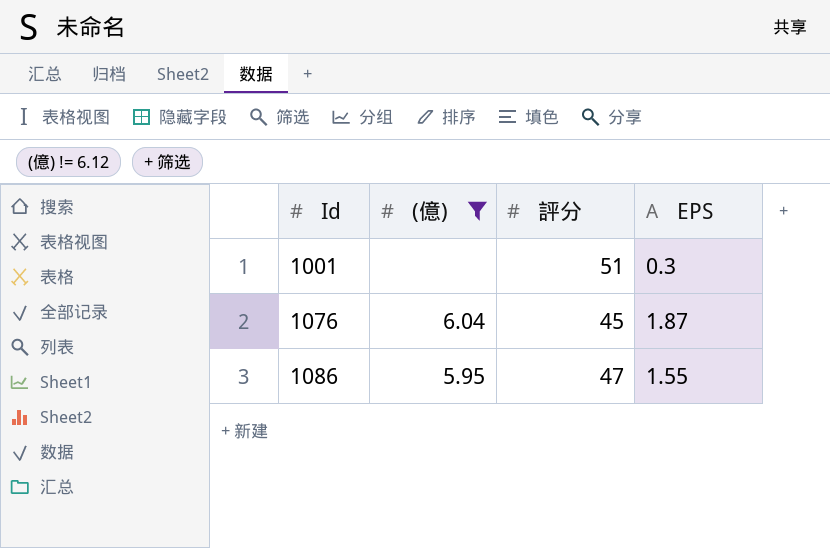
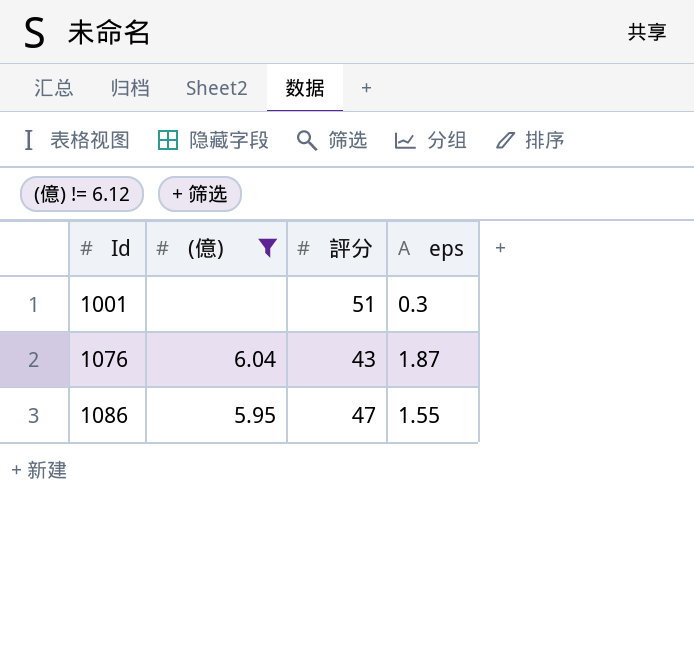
column name: EPS -> eps
1076 | 評分: 45 -> 43

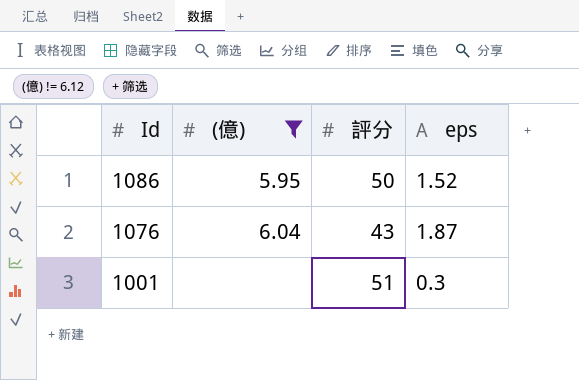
row order: Id ascending -> Id descending
1086 | 評分: 47 -> 50
1086 | eps: 1.55 -> 1.52

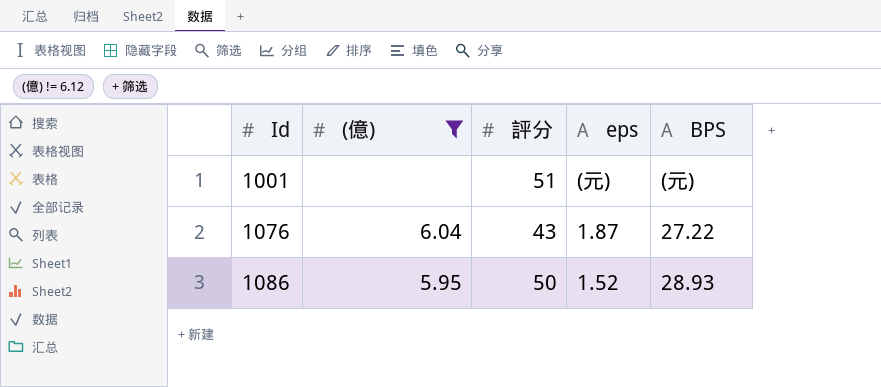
row order: Id descending -> Id ascending
column BPS | position: none -> 5
1001 | eps: 0.3 -> (元)

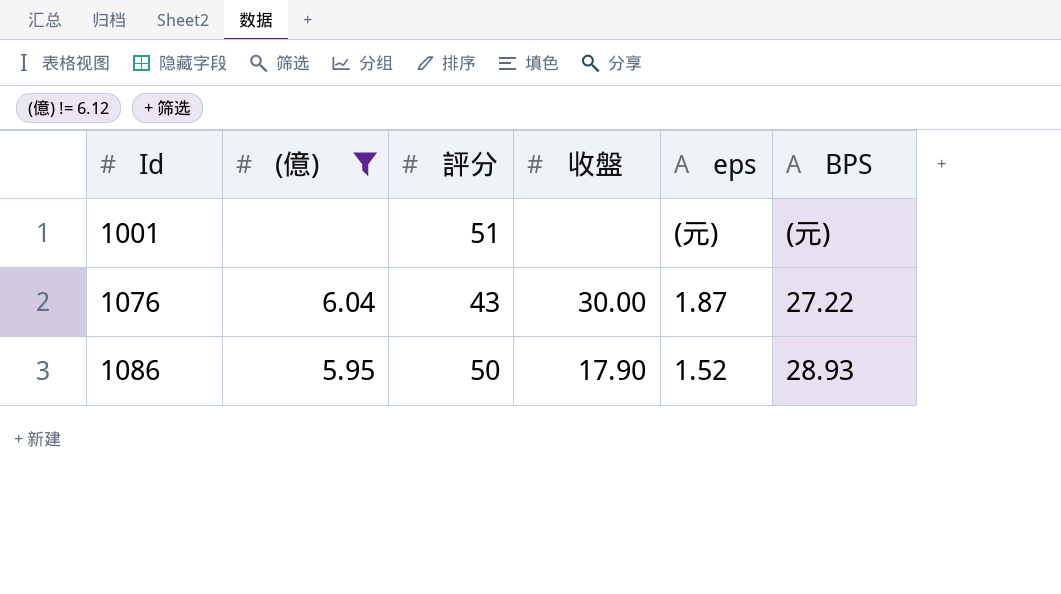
column 收盤 | position: none -> 4

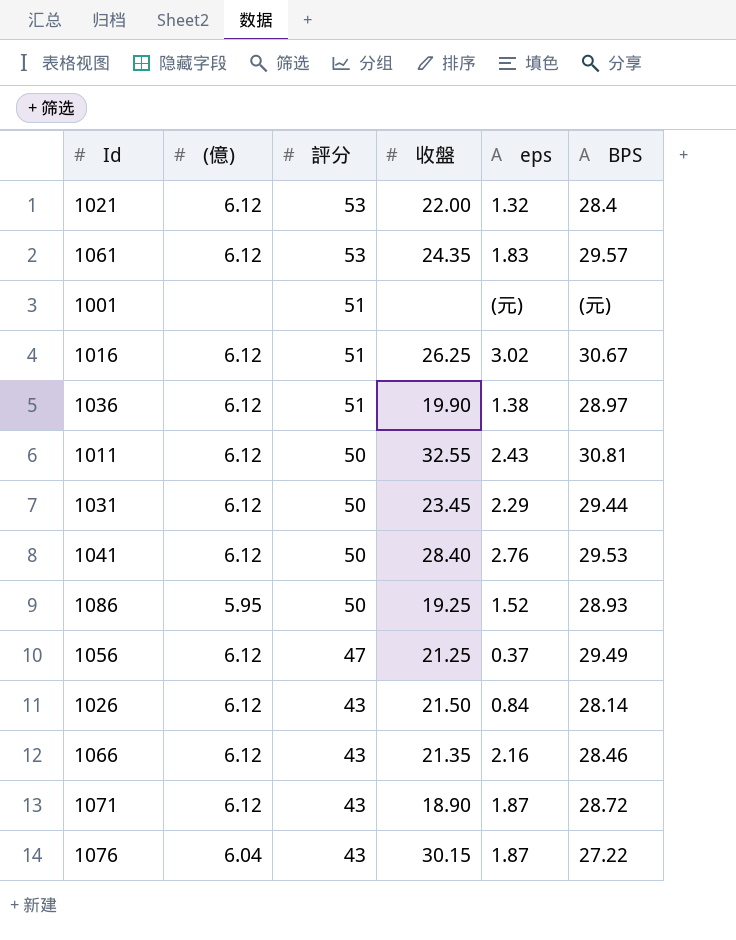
filter: (億) != 6.12 -> none
row order: Id ascending -> 評分 descending
1086 | 收盤: 17.90 -> 19.25
1076 | 收盤: 30.00 -> 30.15

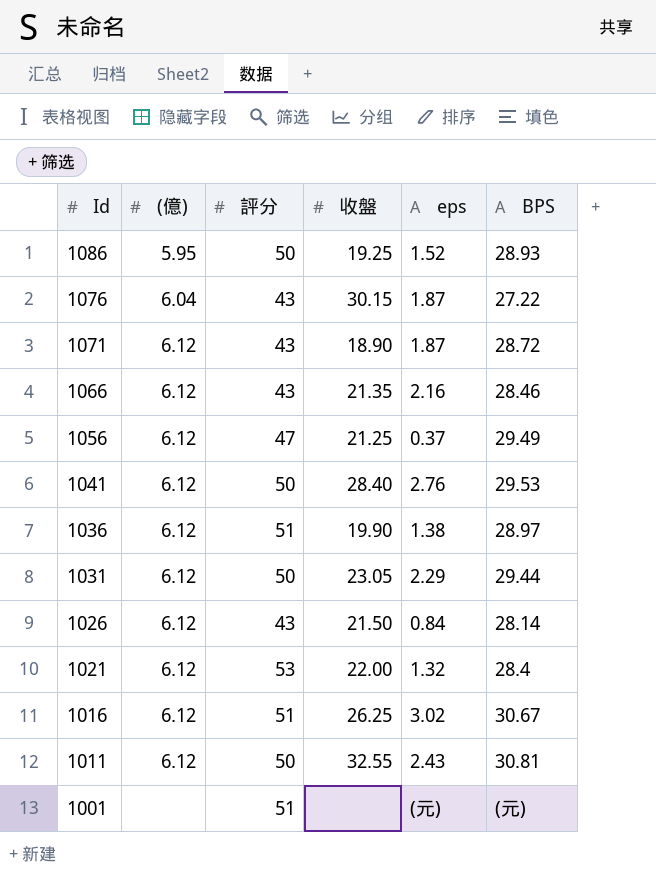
row order: 評分 descending -> Id descending
row 1061: 6.12 | 53 | 24.35 | 1.83 | 29.57 -> none
1031 | 收盤: 23.45 -> 23.05

